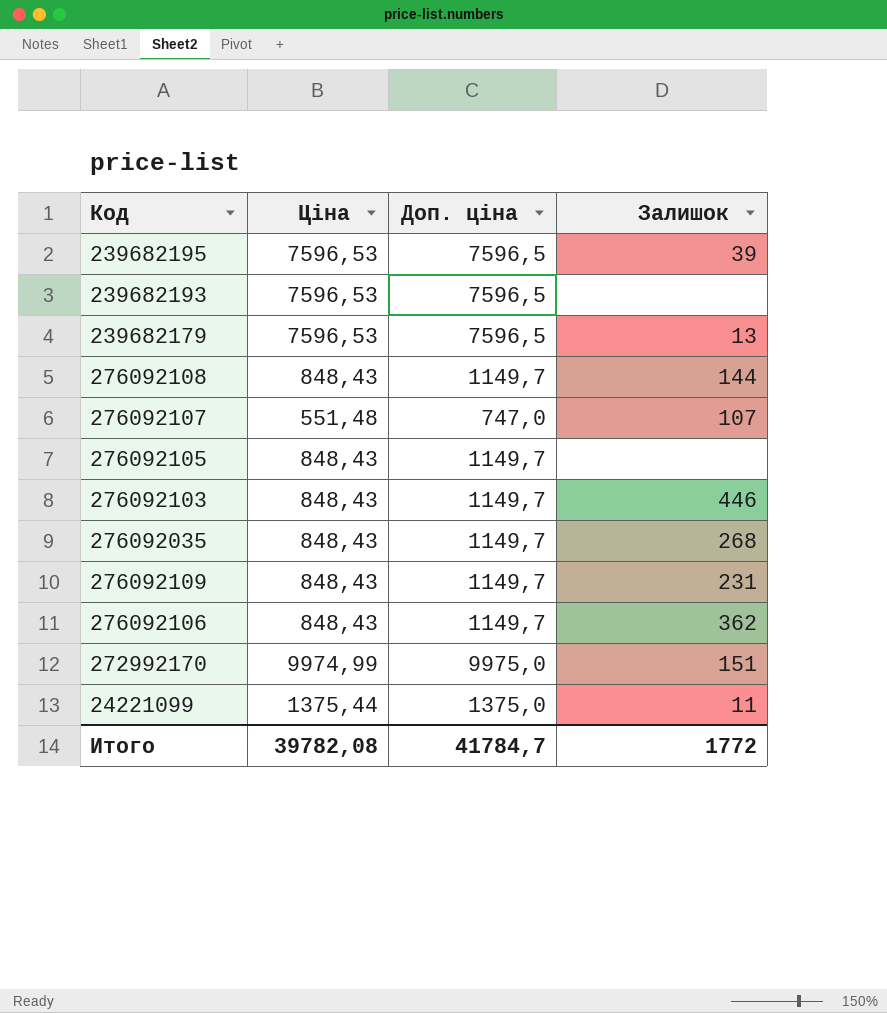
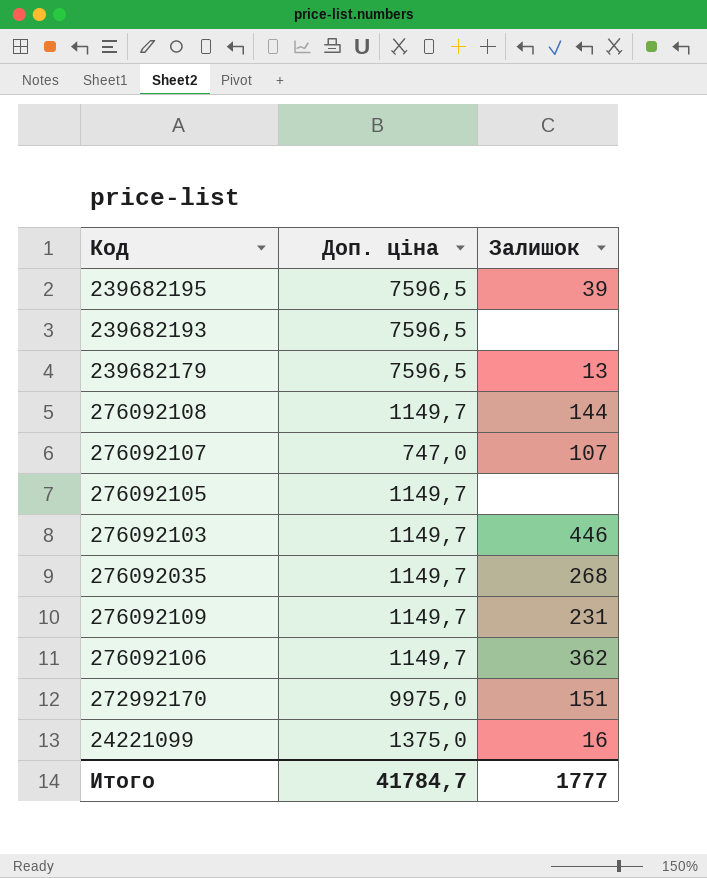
column Ціна | position: 2 -> none
24221099 | Залишок: 11 -> 16
Итого | Залишок: 1772 -> 1777

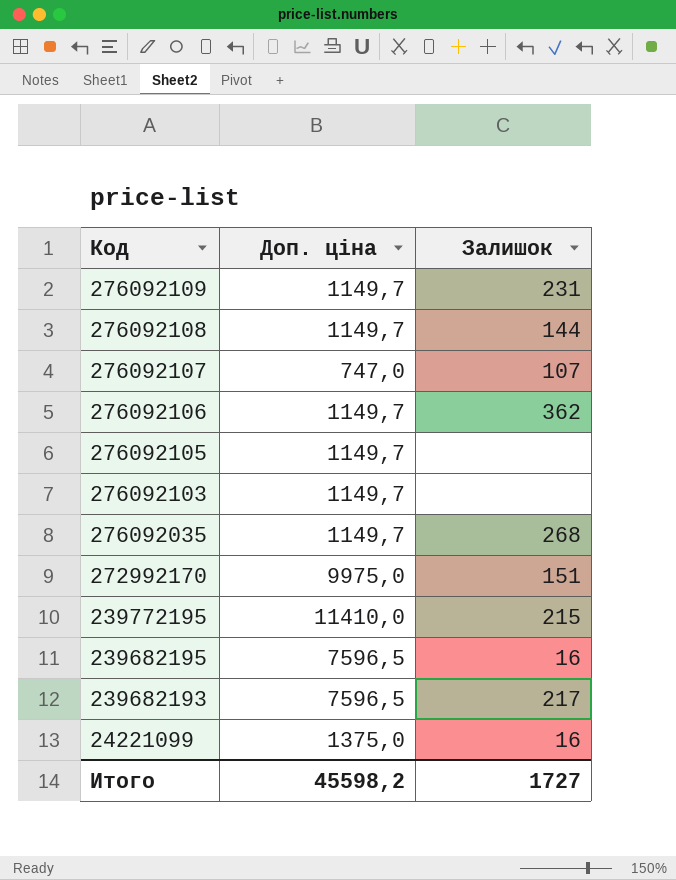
row order: none -> Код descending
row 239682179: 7596,5 | 13 -> none
276092103 | Залишок: 446 -> none
row 239772195: none -> 11410,0 | 215
239682195 | Залишок: 39 -> 16
239682193 | Залишок: none -> 217
Итого | Доп. ціна: 41784,7 -> 45598,2
Итого | Залишок: 1777 -> 1727

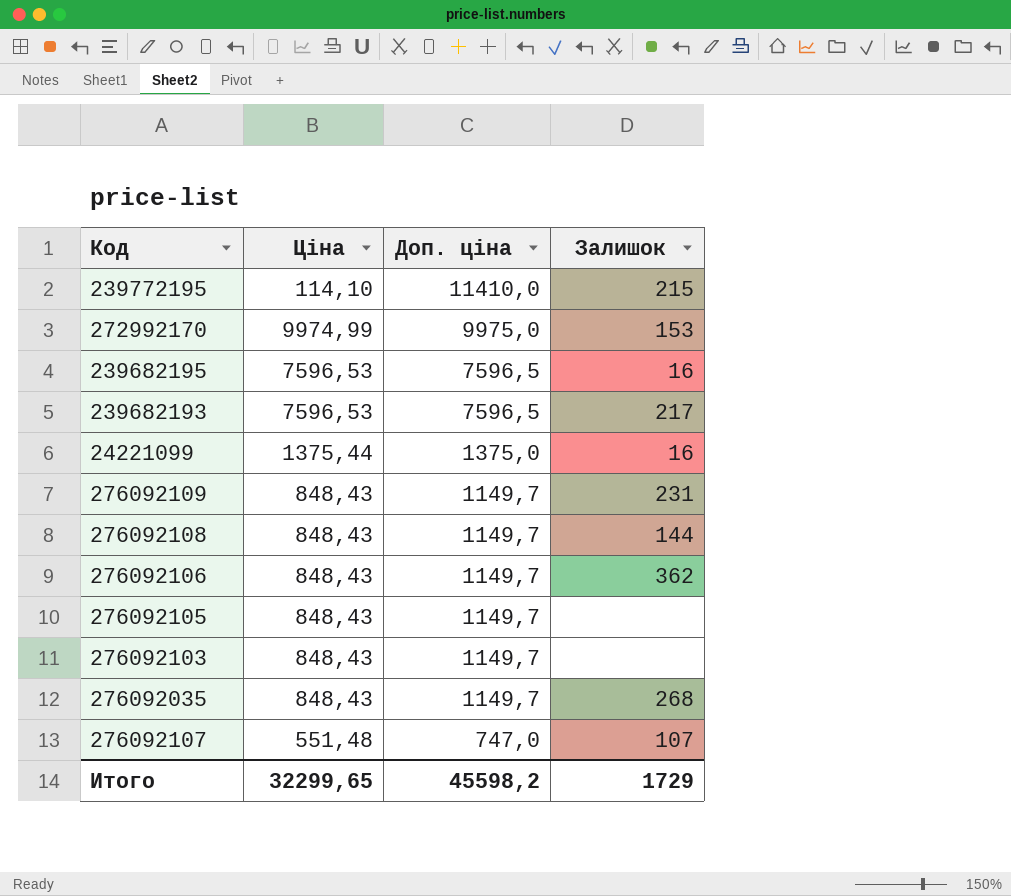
row order: Код descending -> Доп. ціна descending
column Ціна | position: none -> 2
272992170 | Залишок: 151 -> 153
Итого | Залишок: 1727 -> 1729

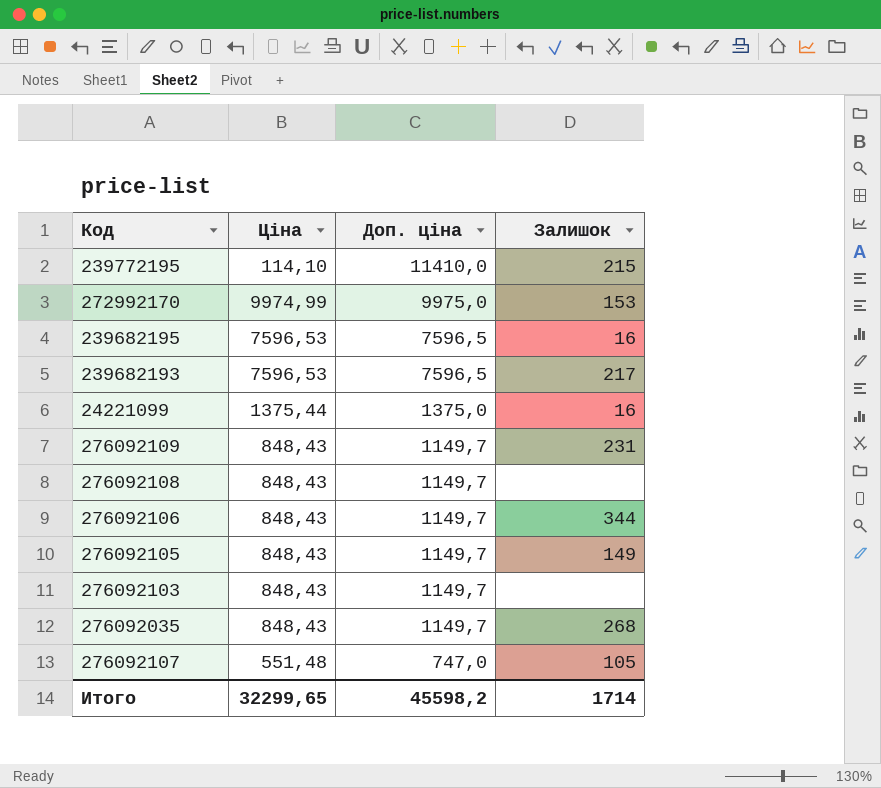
276092108 | Залишок: 144 -> none
276092106 | Залишок: 362 -> 344
276092105 | Залишок: none -> 149
276092107 | Залишок: 107 -> 105
Итого | Залишок: 1729 -> 1714

